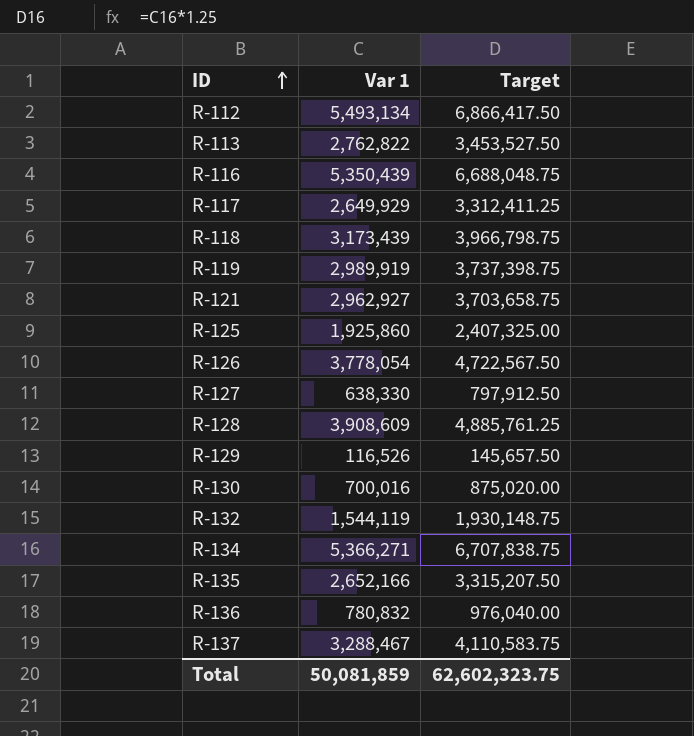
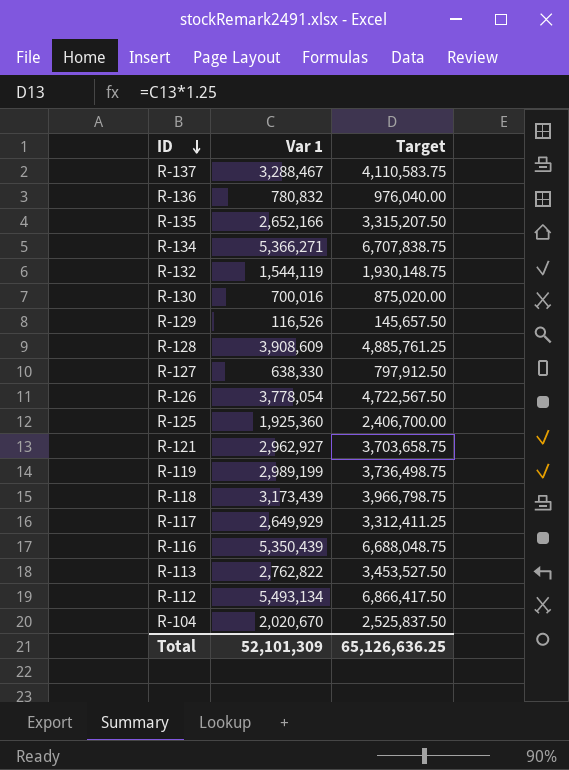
row order: ID ascending -> ID descending
R-125 | Var 1: 1,925,860 -> 1,925,360
R-125 | Target: 2,407,325.00 -> 2,406,700.00
R-119 | Var 1: 2,989,919 -> 2,989,199
R-119 | Target: 3,737,398.75 -> 3,736,498.75
row R-104: none -> 2,020,670 | 2,525,837.50
Total | Var 1: 50,081,859 -> 52,101,309
Total | Target: 62,602,323.75 -> 65,126,636.25

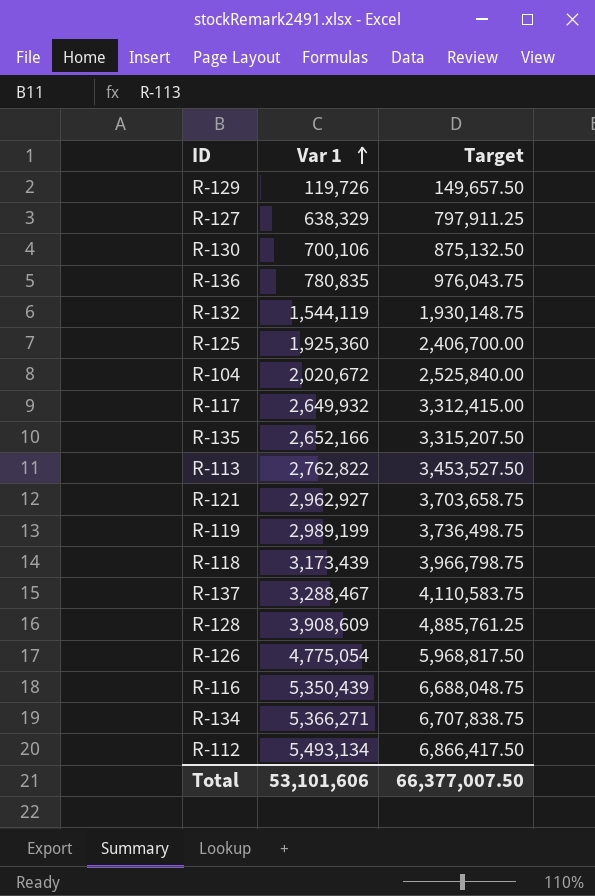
row order: ID descending -> Var 1 ascending
R-129 | Var 1: 116,526 -> 119,726
R-129 | Target: 145,657.50 -> 149,657.50
R-127 | Var 1: 638,330 -> 638,329
R-127 | Target: 797,912.50 -> 797,911.25
R-130 | Var 1: 700,016 -> 700,106
R-130 | Target: 875,020.00 -> 875,132.50
R-136 | Var 1: 780,832 -> 780,835
R-136 | Target: 976,040.00 -> 976,043.75
R-104 | Var 1: 2,020,670 -> 2,020,672
R-104 | Target: 2,525,837.50 -> 2,525,840.00
R-117 | Var 1: 2,649,929 -> 2,649,932
R-117 | Target: 3,312,411.25 -> 3,312,415.00
R-126 | Var 1: 3,778,054 -> 4,775,054
R-126 | Target: 4,722,567.50 -> 5,968,817.50
Total | Var 1: 52,101,309 -> 53,101,606
Total | Target: 65,126,636.25 -> 66,377,007.50

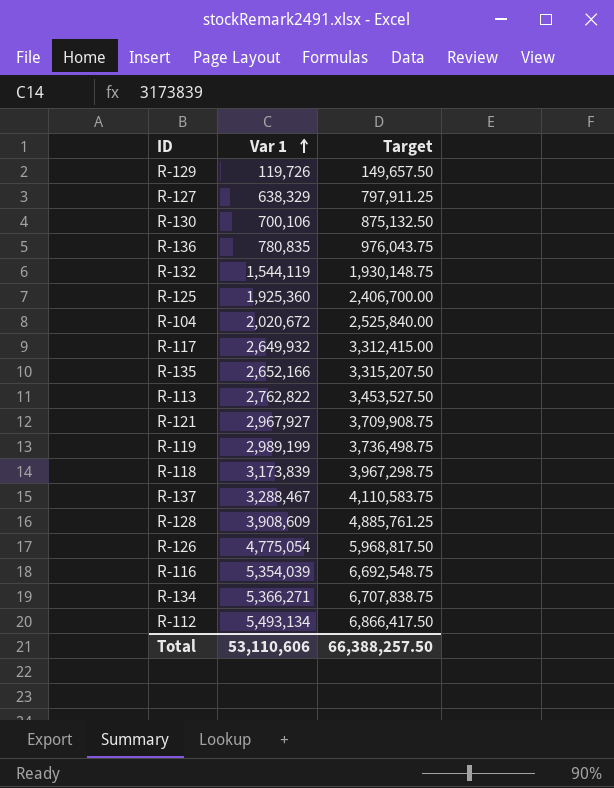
R-121 | Var 1: 2,962,927 -> 2,967,927
R-121 | Target: 3,703,658.75 -> 3,709,908.75
R-118 | Var 1: 3,173,439 -> 3,173,839
R-118 | Target: 3,966,798.75 -> 3,967,298.75
R-116 | Var 1: 5,350,439 -> 5,354,039
R-116 | Target: 6,688,048.75 -> 6,692,548.75
Total | Var 1: 53,101,606 -> 53,110,606
Total | Target: 66,377,007.50 -> 66,388,257.50

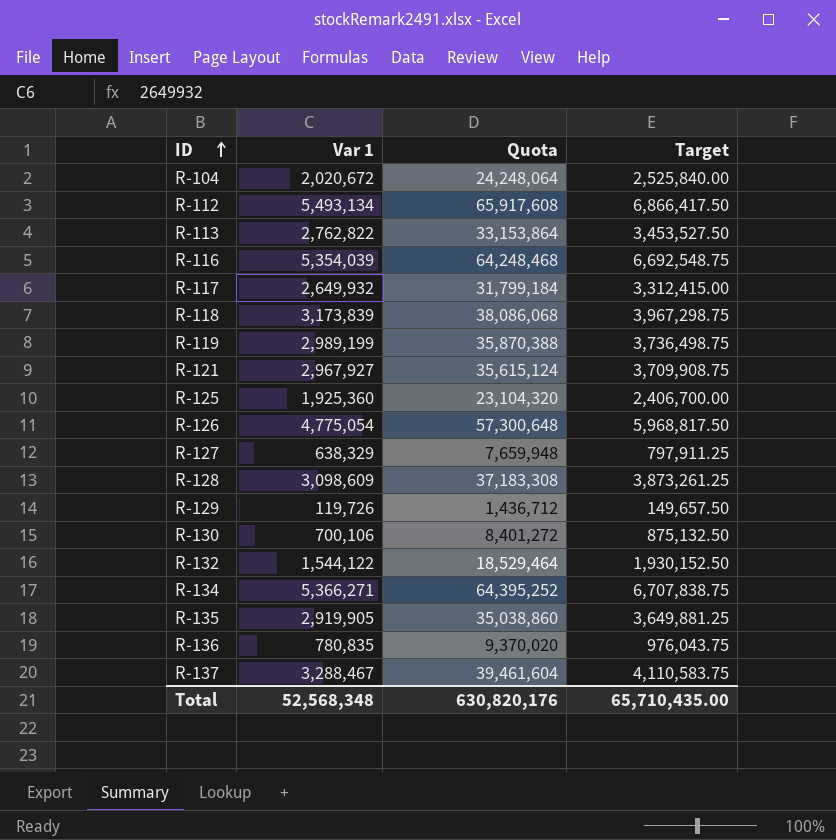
row order: Var 1 ascending -> ID ascending
column Quota | formula: none -> [Var 1] * 12
R-128 | Var 1: 3,908,609 -> 3,098,609
R-128 | Target: 4,885,761.25 -> 3,873,261.25
R-132 | Var 1: 1,544,119 -> 1,544,122
R-132 | Target: 1,930,148.75 -> 1,930,152.50
R-135 | Var 1: 2,652,166 -> 2,919,905
R-135 | Target: 3,315,207.50 -> 3,649,881.25
Total | Var 1: 53,110,606 -> 52,568,348
Total | Target: 66,388,257.50 -> 65,710,435.00

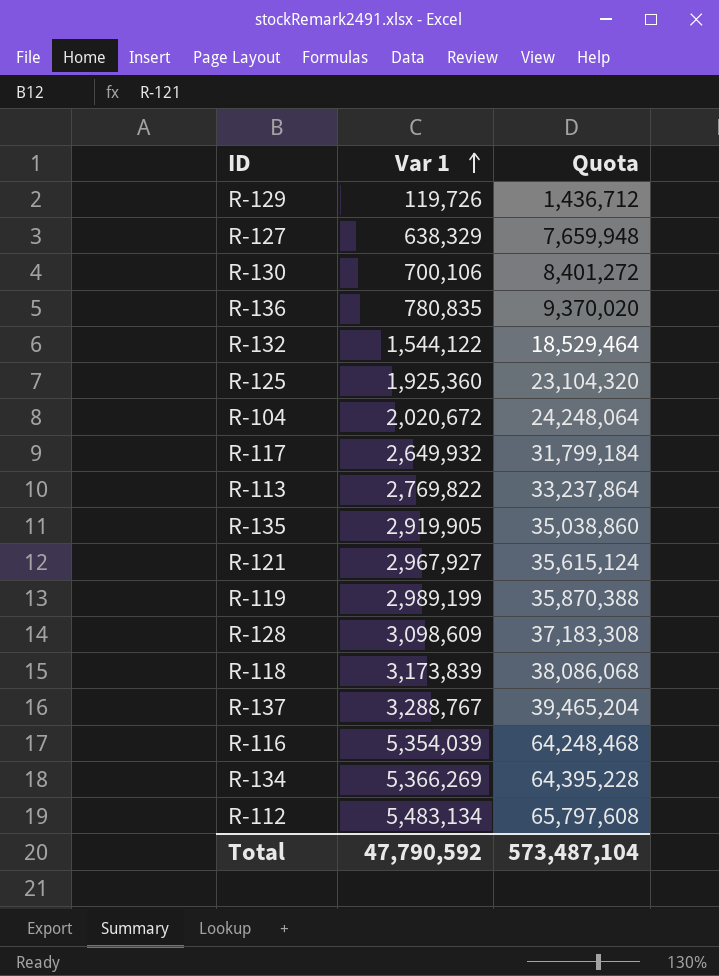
row order: ID ascending -> Var 1 ascending
column Target | formula: [Var 1] * 1.25 -> none
row R-126: 4,775,054 | 57,300,648 | 5,968,817.50 -> none
R-113 | Var 1: 2,762,822 -> 2,769,822
R-113 | Quota: 33,153,864 -> 33,237,864
R-137 | Var 1: 3,288,467 -> 3,288,767
R-137 | Quota: 39,461,604 -> 39,465,204
R-134 | Var 1: 5,366,271 -> 5,366,269
R-134 | Quota: 64,395,252 -> 64,395,228
R-112 | Var 1: 5,493,134 -> 5,483,134
R-112 | Quota: 65,917,608 -> 65,797,608
Total | Var 1: 52,568,348 -> 47,790,592
Total | Quota: 630,820,176 -> 573,487,104

